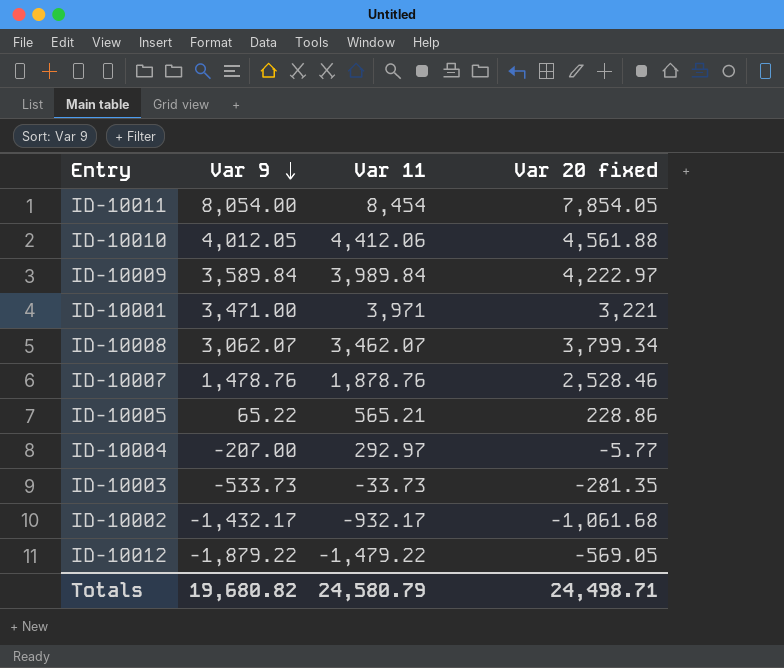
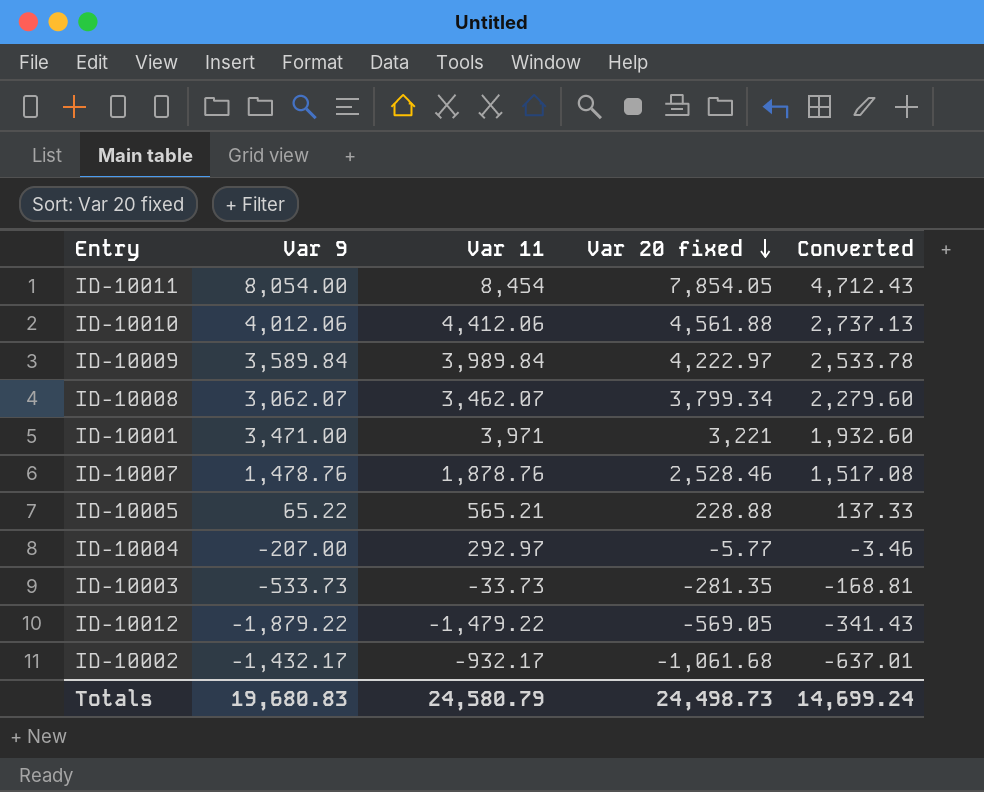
row order: Var 9 descending -> Var 20 fixed descending
column Converted | formula: none -> [Var 20 fixed] * 0.6
ID-10010 | Var 9: 4,012.05 -> 4,012.06
ID-10005 | Var 20 fixed: 228.86 -> 228.88
Totals | Var 9: 19,680.82 -> 19,680.83
Totals | Var 20 fixed: 24,498.71 -> 24,498.73

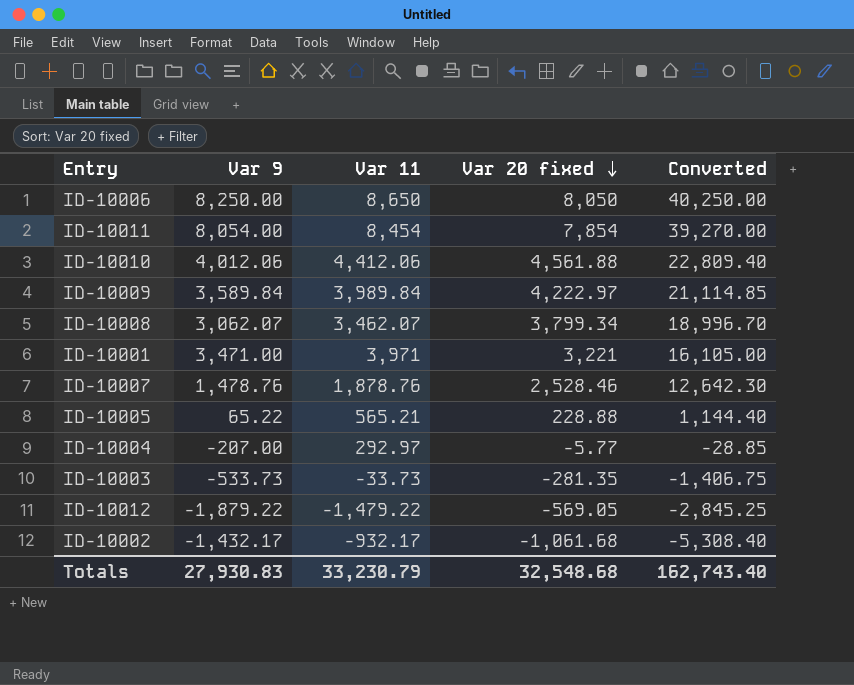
column Converted | formula: [Var 20 fixed] * 0.6 -> [Var 20 fixed] * 5
row ID-10006: none -> 8,250.00 | 8,650 | 8,050 | 40,250.00
ID-10011 | Var 20 fixed: 7,854.05 -> 7,854
Totals | Var 9: 19,680.83 -> 27,930.83
Totals | Var 11: 24,580.79 -> 33,230.79
Totals | Var 20 fixed: 24,498.73 -> 32,548.68
Totals | Converted: 14,699.24 -> 162,743.40

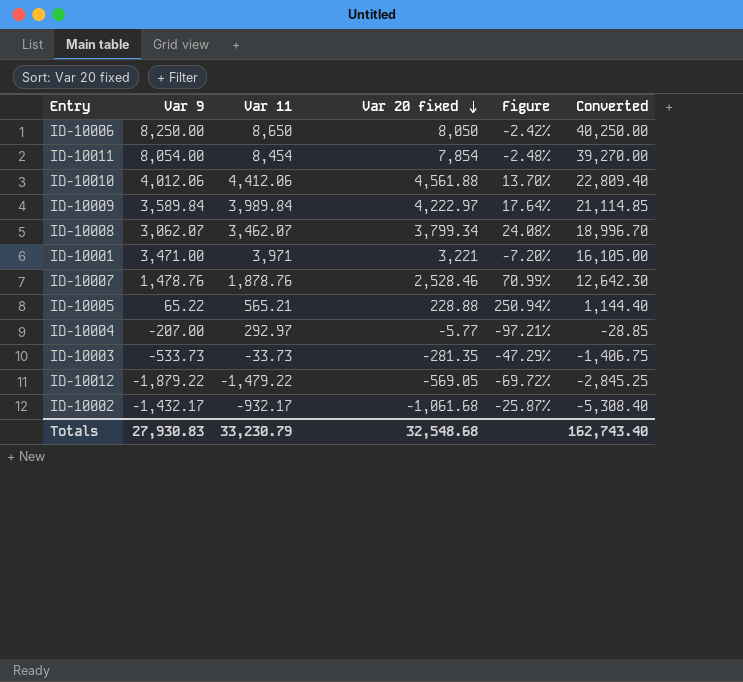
column Figure | formula: none -> ([Var 20 fixed] - [Var 9]) / [Var 9]

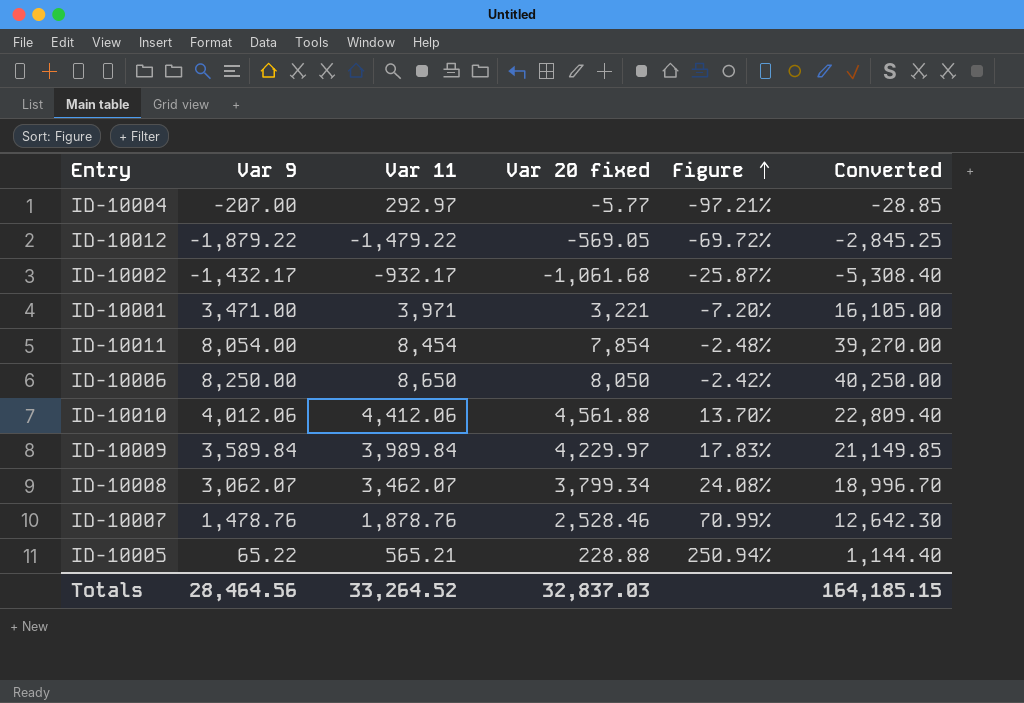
row order: Var 20 fixed descending -> Figure ascending
row ID-10003: -533.73 | -33.73 | -281.35 | -47.29% | -1,406.75 -> none
ID-10009 | Var 20 fixed: 4,222.97 -> 4,229.97
ID-10009 | Figure: 17.64% -> 17.83%
ID-10009 | Converted: 21,114.85 -> 21,149.85
Totals | Var 9: 27,930.83 -> 28,464.56
Totals | Var 11: 33,230.79 -> 33,264.52
Totals | Var 20 fixed: 32,548.68 -> 32,837.03
Totals | Converted: 162,743.40 -> 164,185.15

